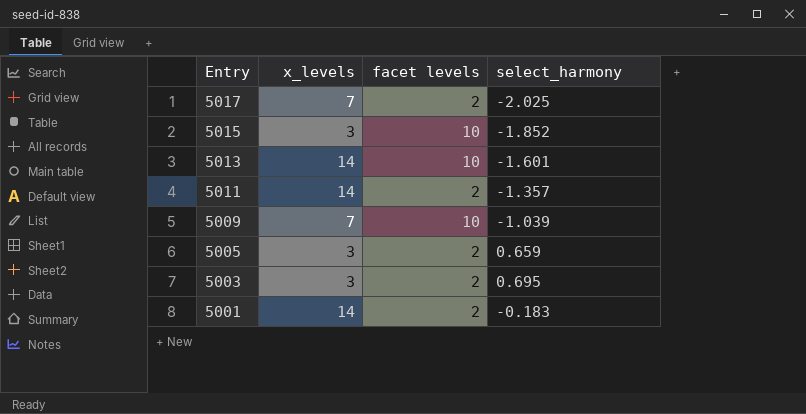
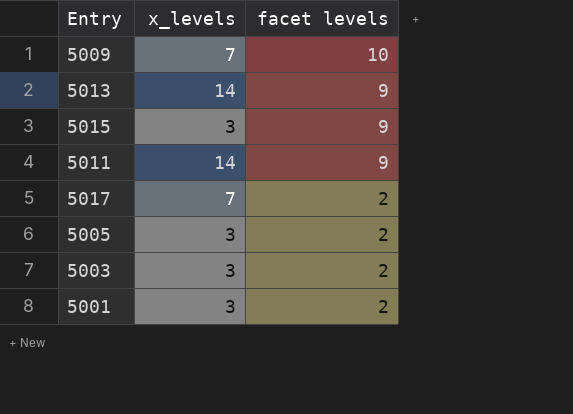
row order: Entry descending -> facet levels descending
column select_harmony | position: 4 -> none
5013 | facet levels: 10 -> 9
5015 | facet levels: 10 -> 9
5011 | facet levels: 2 -> 9
5001 | x_levels: 14 -> 3

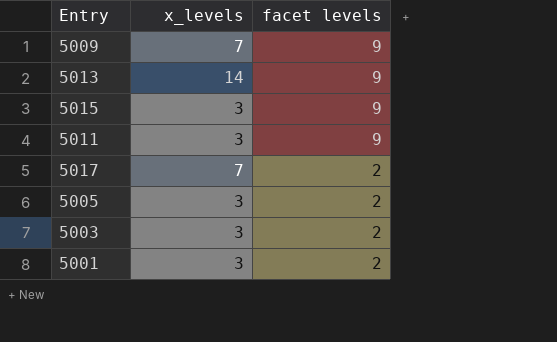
5009 | facet levels: 10 -> 9
5011 | x_levels: 14 -> 3

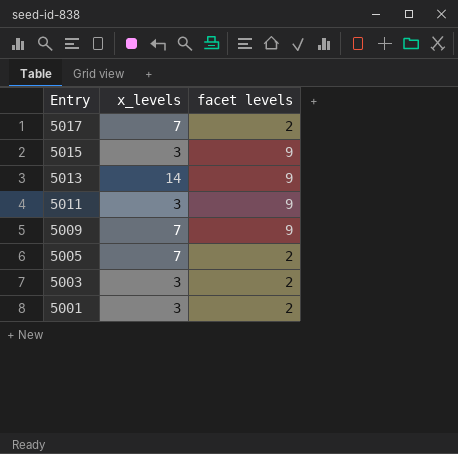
row order: facet levels descending -> Entry descending
5005 | x_levels: 3 -> 7

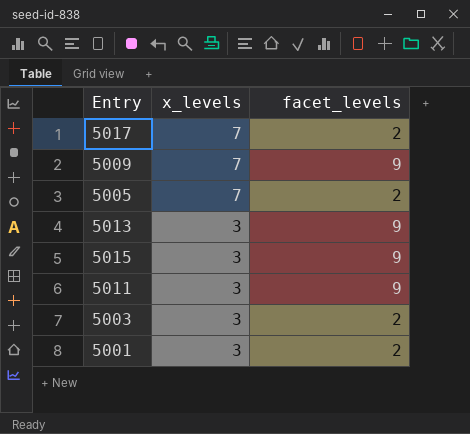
row order: Entry descending -> x_levels descending
column name: facet levels -> facet_levels
5013 | x_levels: 14 -> 3

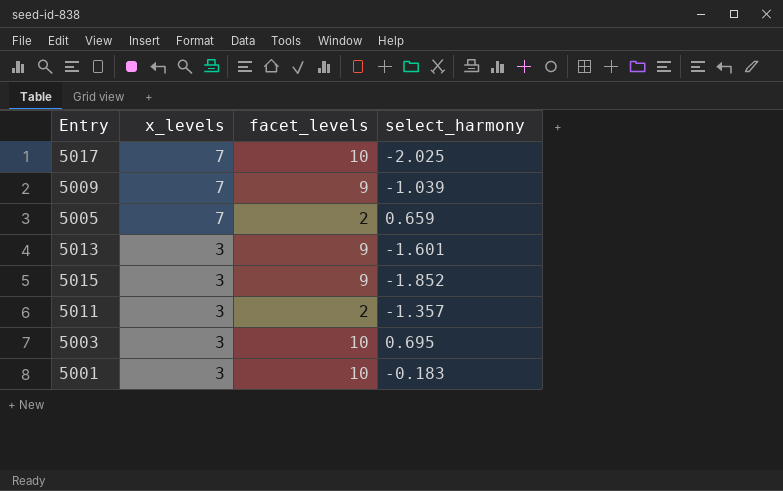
column select_harmony | position: none -> 4
5017 | facet_levels: 2 -> 10
5011 | facet_levels: 9 -> 2
5003 | facet_levels: 2 -> 10
5001 | facet_levels: 2 -> 10

